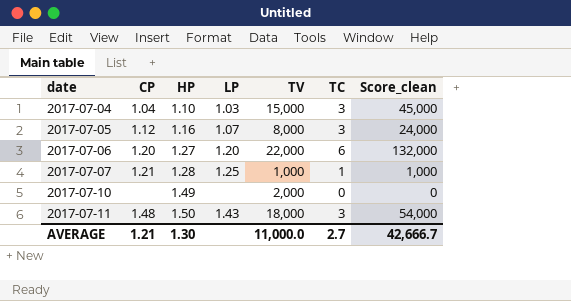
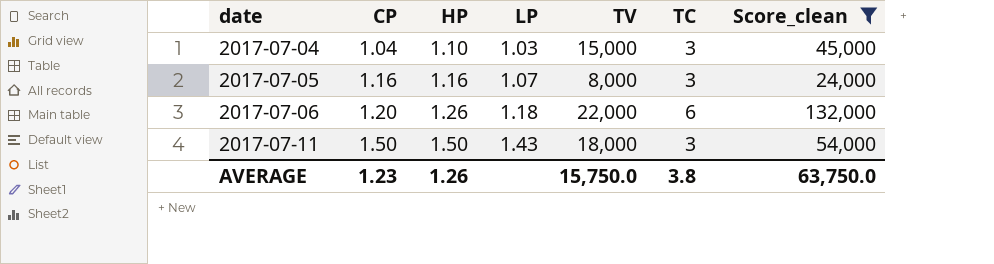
filter: none -> Score_clean >= 24,000
2017-07-05 | CP: 1.12 -> 1.16
2017-07-06 | HP: 1.27 -> 1.26
2017-07-06 | LP: 1.20 -> 1.18
2017-07-11 | CP: 1.48 -> 1.50
AVERAGE | CP: 1.21 -> 1.23
AVERAGE | HP: 1.30 -> 1.26
AVERAGE | TV: 11,000.0 -> 15,750.0
AVERAGE | TC: 2.7 -> 3.8
AVERAGE | Score_clean: 42,666.7 -> 63,750.0

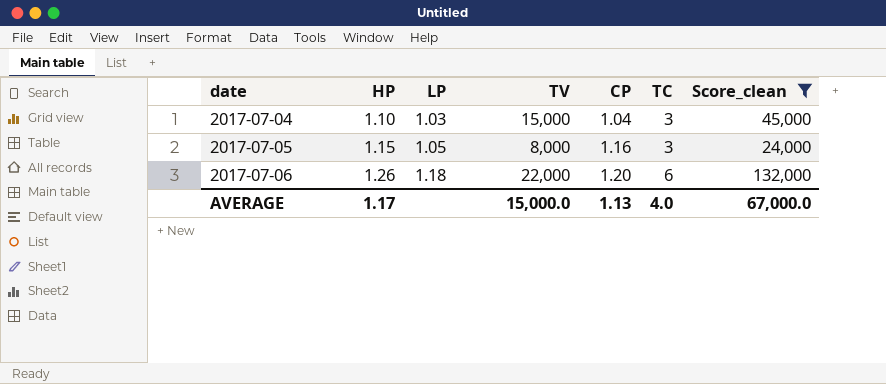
column CP | position: 2 -> 5
row 2017-07-11: 1.50 | 1.50 | 1.43 | 18,000 | 3 | 54,000 -> none
2017-07-05 | HP: 1.16 -> 1.15
2017-07-05 | LP: 1.07 -> 1.05
AVERAGE | HP: 1.26 -> 1.17
AVERAGE | TV: 15,750.0 -> 15,000.0
AVERAGE | CP: 1.23 -> 1.13
AVERAGE | TC: 3.8 -> 4.0
AVERAGE | Score_clean: 63,750.0 -> 67,000.0

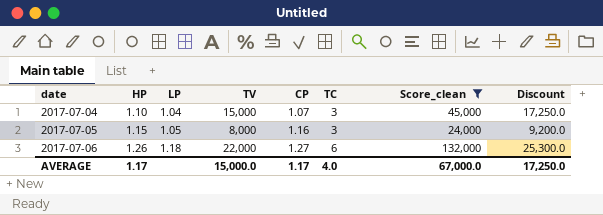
column Discount | formula: none -> [TV] * 1.15
2017-07-04 | LP: 1.03 -> 1.04
2017-07-04 | CP: 1.04 -> 1.07
2017-07-06 | CP: 1.20 -> 1.27
AVERAGE | CP: 1.13 -> 1.17

